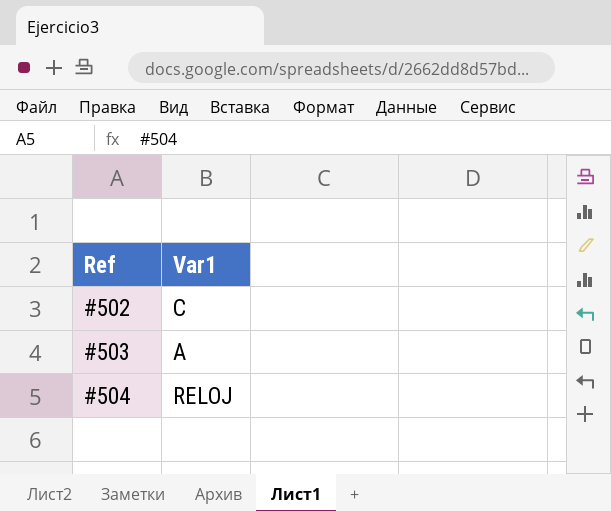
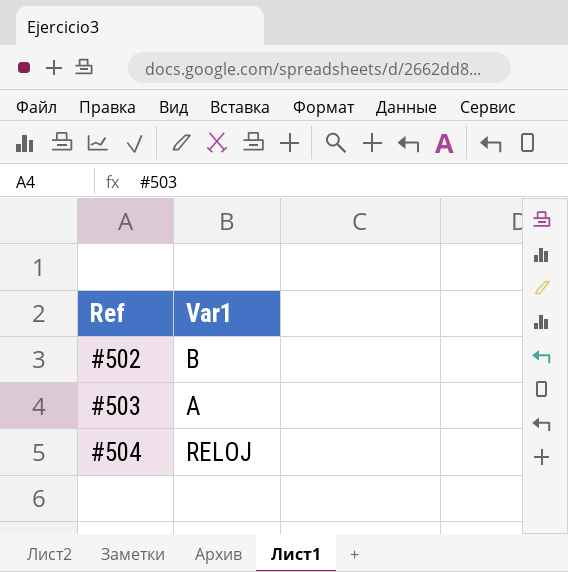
#502 | Var1: C -> B

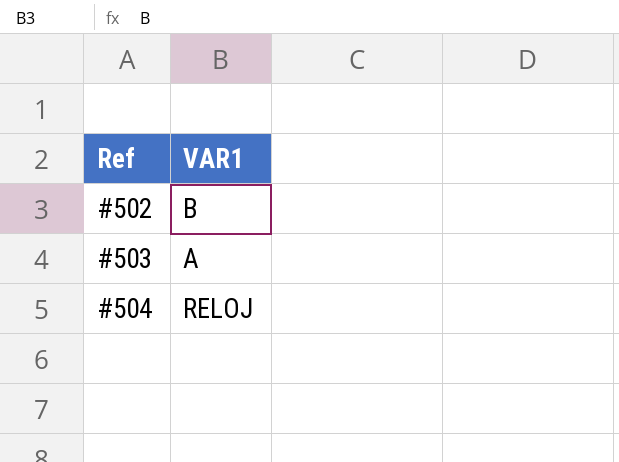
column name: Var1 -> VAR1

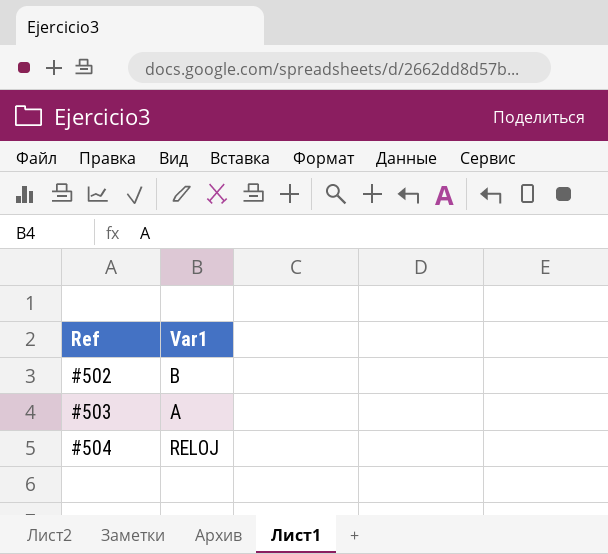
column name: VAR1 -> Var1

